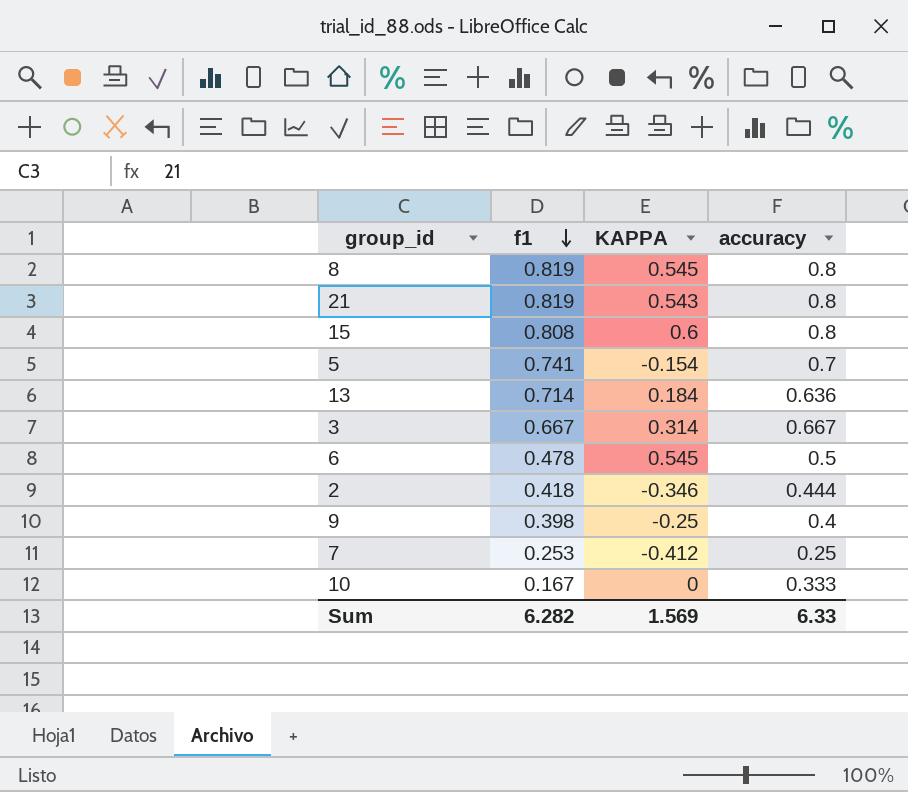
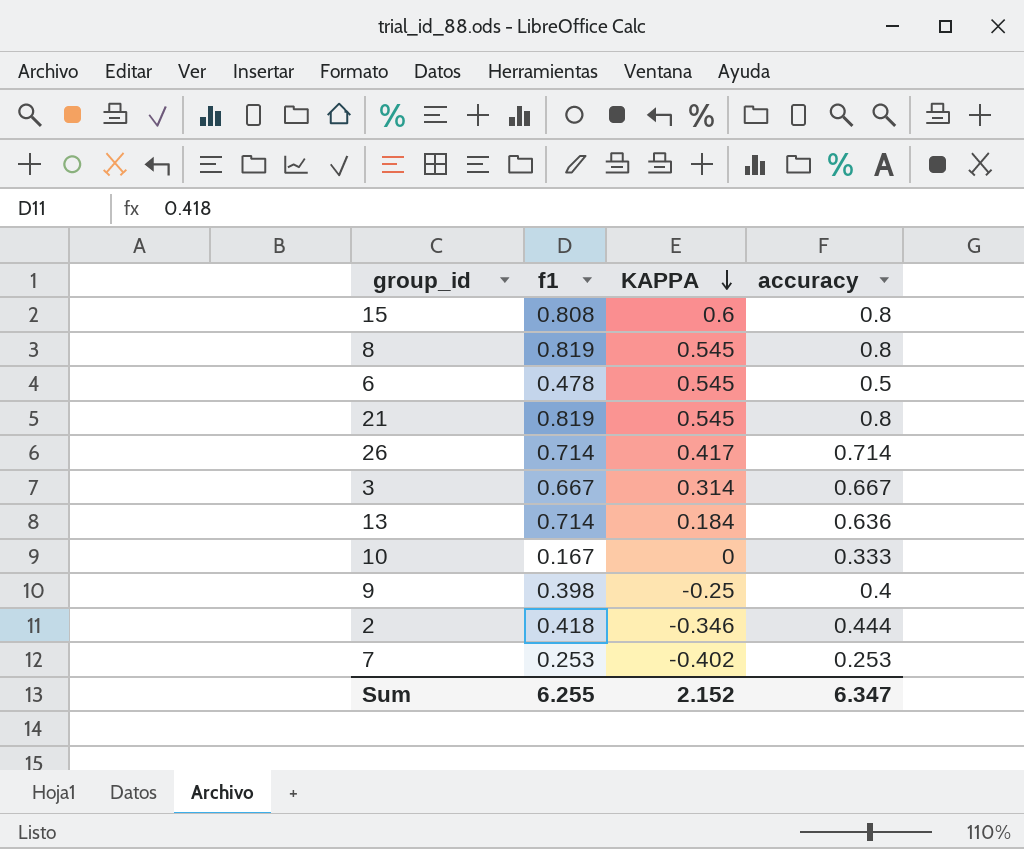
row order: f1 descending -> KAPPA descending
row 5: 0.741 | -0.154 | 0.7 -> none
21 | KAPPA: 0.543 -> 0.545
row 26: none -> 0.714 | 0.417 | 0.714
7 | KAPPA: -0.412 -> -0.402
7 | accuracy: 0.25 -> 0.253
Sum | f1: 6.282 -> 6.255
Sum | KAPPA: 1.569 -> 2.152
Sum | accuracy: 6.33 -> 6.347

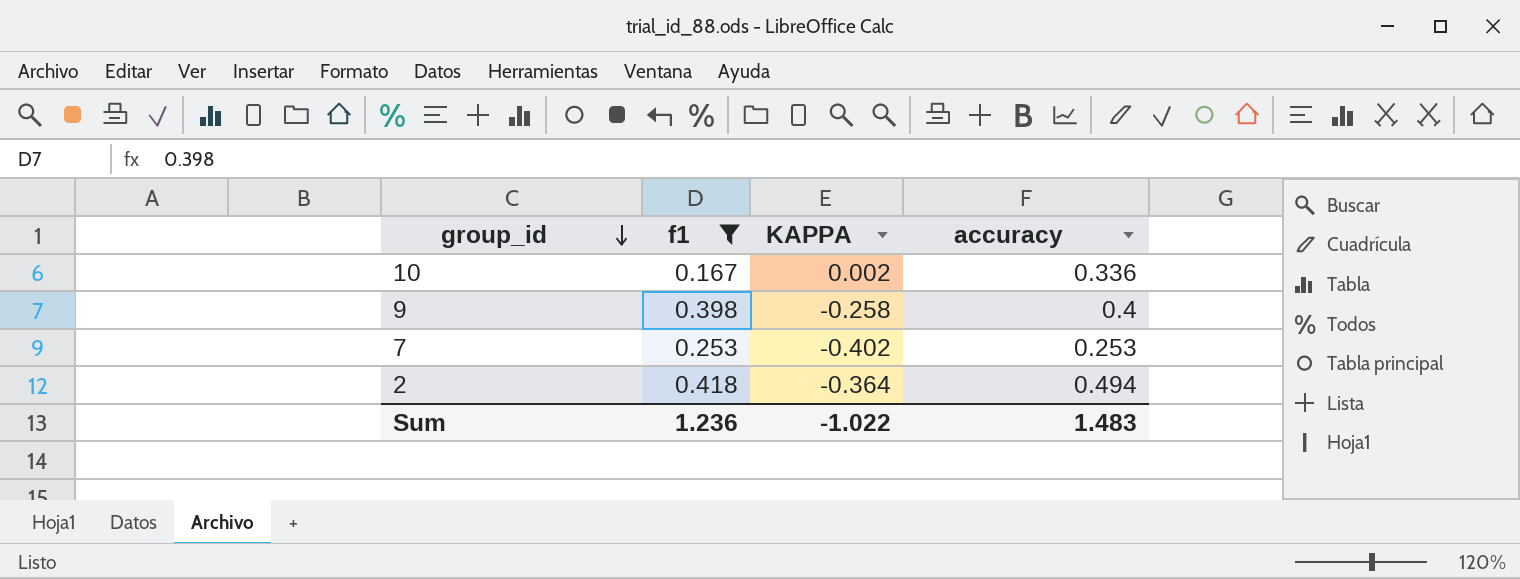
filter: none -> f1 <= 0.418
row order: KAPPA descending -> group_id descending
10 | KAPPA: 0 -> 0.002
10 | accuracy: 0.333 -> 0.336
9 | KAPPA: -0.25 -> -0.258
2 | KAPPA: -0.346 -> -0.364
2 | accuracy: 0.444 -> 0.494
Sum | f1: 6.255 -> 1.236
Sum | KAPPA: 2.152 -> -1.022
Sum | accuracy: 6.347 -> 1.483

